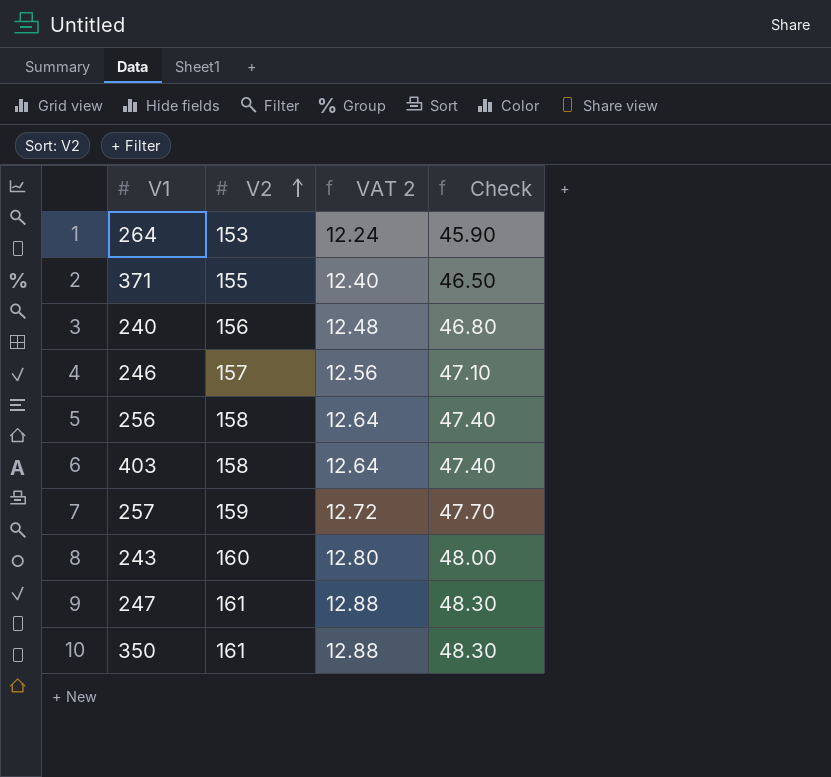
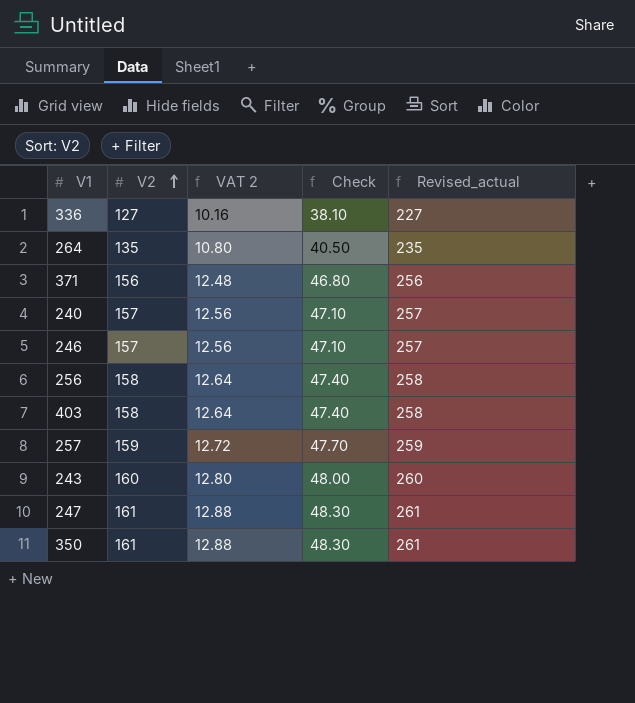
column Revised_actual | formula: none -> [V2] + 100
row 336: none -> 127 | 10.16 | 38.10 | 227
264 | V2: 153 -> 135
264 | VAT 2: 12.24 -> 10.80
264 | Check: 45.90 -> 40.50
371 | V2: 155 -> 156
371 | VAT 2: 12.40 -> 12.48
371 | Check: 46.50 -> 46.80
240 | V2: 156 -> 157
240 | VAT 2: 12.48 -> 12.56
240 | Check: 46.80 -> 47.10

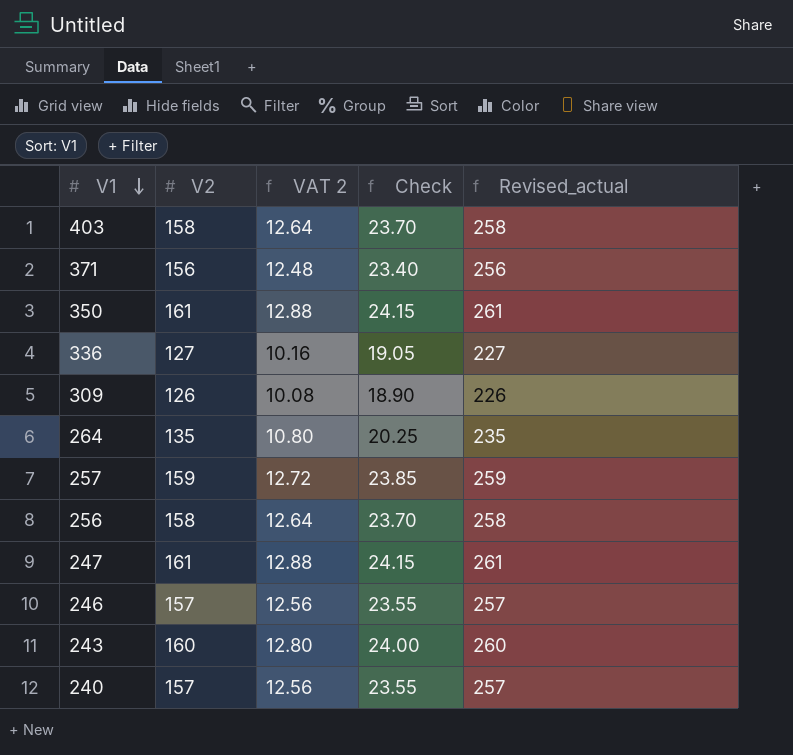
row order: V2 ascending -> V1 descending
column Check | formula: [V2] * 0.3 -> [V2] * 0.15
row 309: none -> 126 | 10.08 | 18.90 | 226

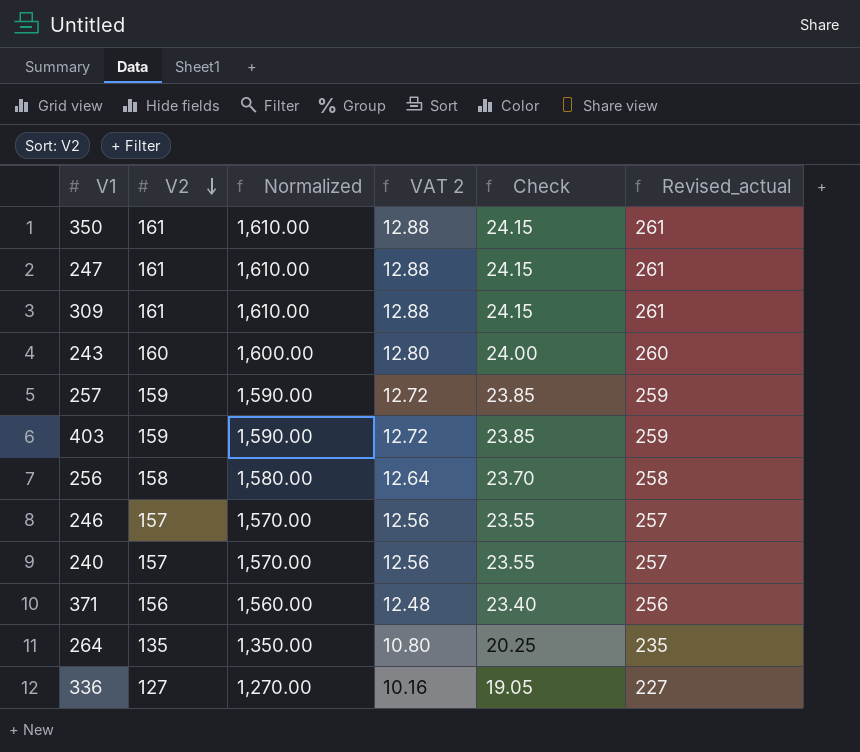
row order: V1 descending -> V2 descending
column Normalized | formula: none -> [V2] * 10
309 | V2: 126 -> 161
309 | VAT 2: 10.08 -> 12.88
309 | Check: 18.90 -> 24.15
309 | Revised_actual: 226 -> 261
403 | V2: 158 -> 159
403 | VAT 2: 12.64 -> 12.72
403 | Check: 23.70 -> 23.85
403 | Revised_actual: 258 -> 259

